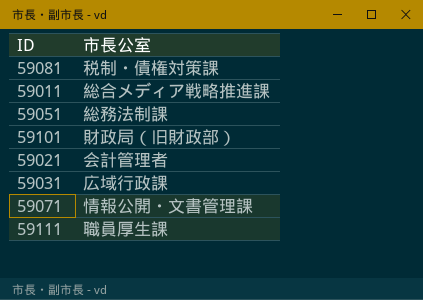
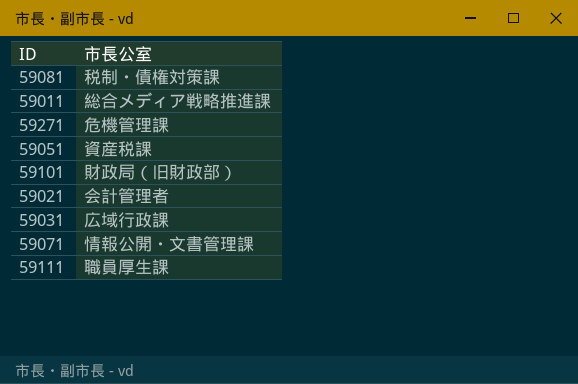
row 59271: none -> 危機管理課
59051 | 市長公室: 総務法制課 -> 資産税課

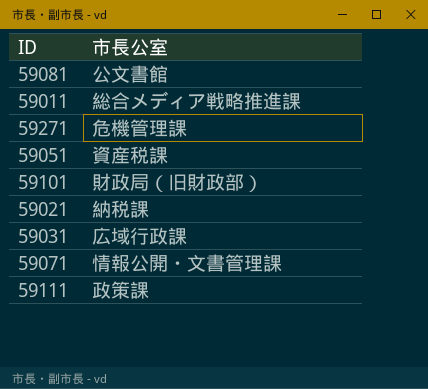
59081 | 市長公室: 税制・債権対策課 -> 公文書館
59021 | 市長公室: 会計管理者 -> 納税課
59111 | 市長公室: 職員厚生課 -> 政策課

